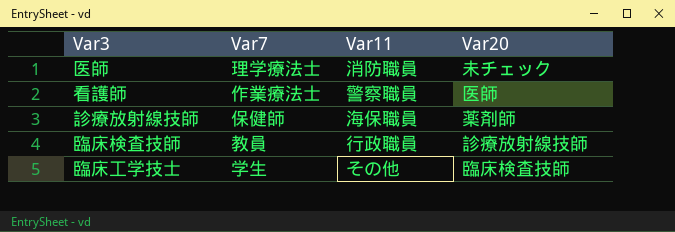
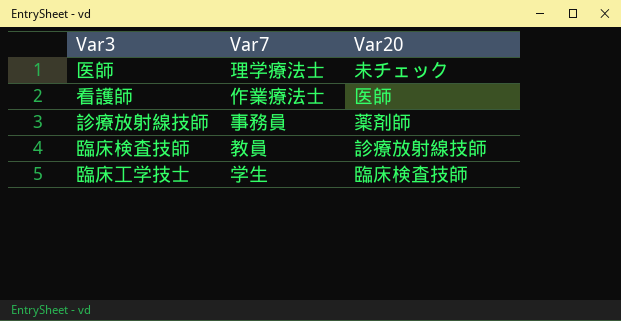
column Var11 | position: 3 -> none
診療放射線技師 | Var7: 保健師 -> 事務員

